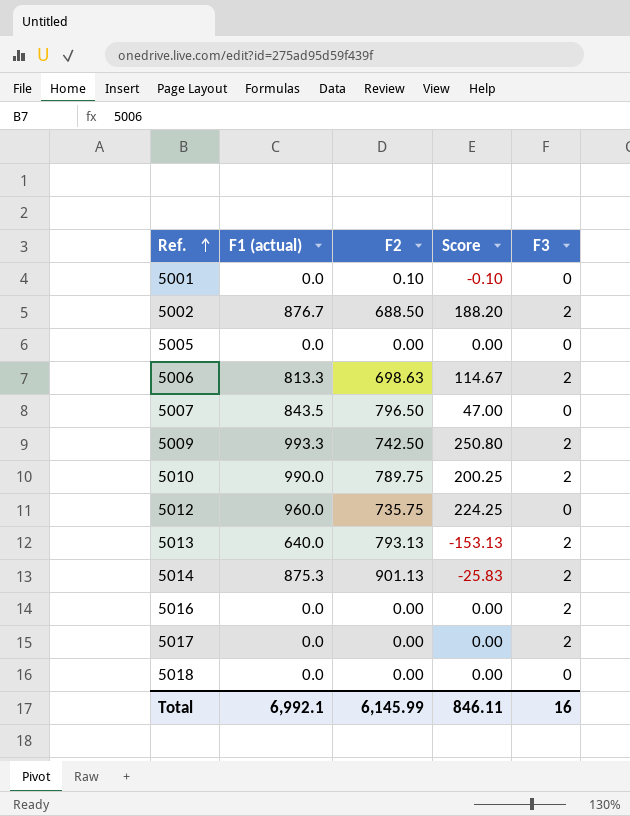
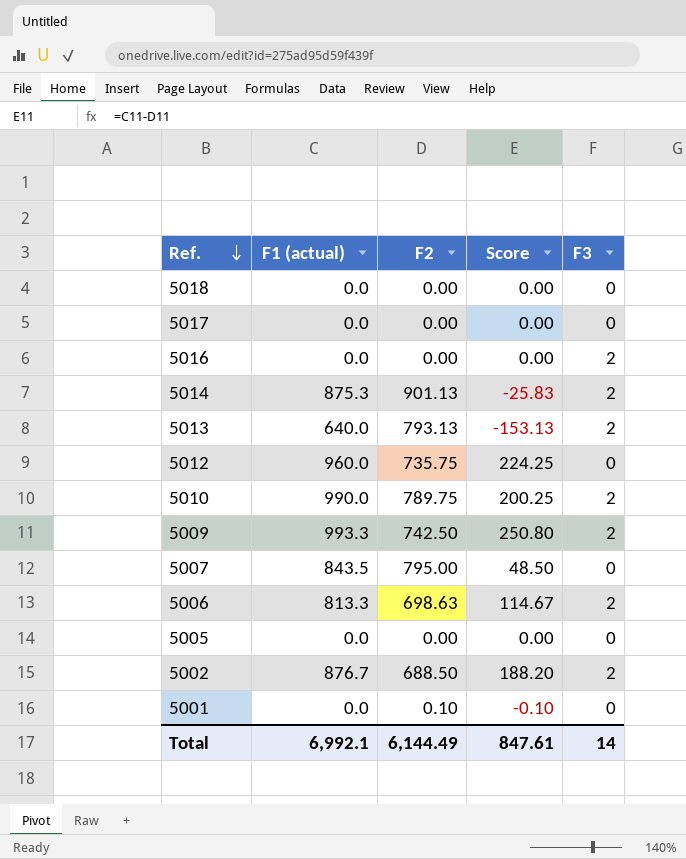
row order: Ref. ascending -> Ref. descending
5017 | F3: 2 -> 0
5007 | F2: 796.50 -> 795.00
5007 | Score: 47.00 -> 48.50
Total | F2: 6,145.99 -> 6,144.49
Total | Score: 846.11 -> 847.61
Total | F3: 16 -> 14

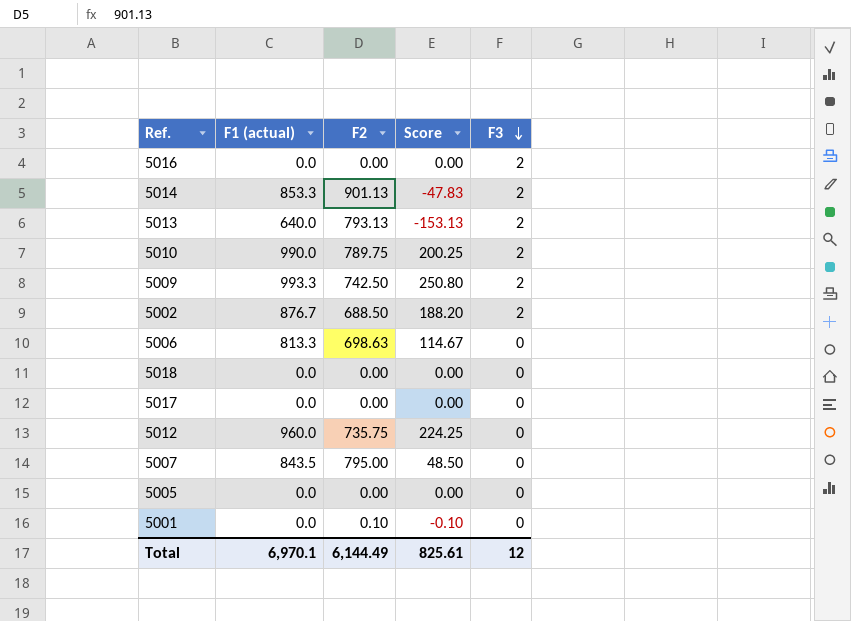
row order: Ref. descending -> F3 descending
5014 | F1 (actual): 875.3 -> 853.3
5014 | Score: -25.83 -> -47.83
5006 | F3: 2 -> 0
Total | F1 (actual): 6,992.1 -> 6,970.1
Total | Score: 847.61 -> 825.61
Total | F3: 14 -> 12

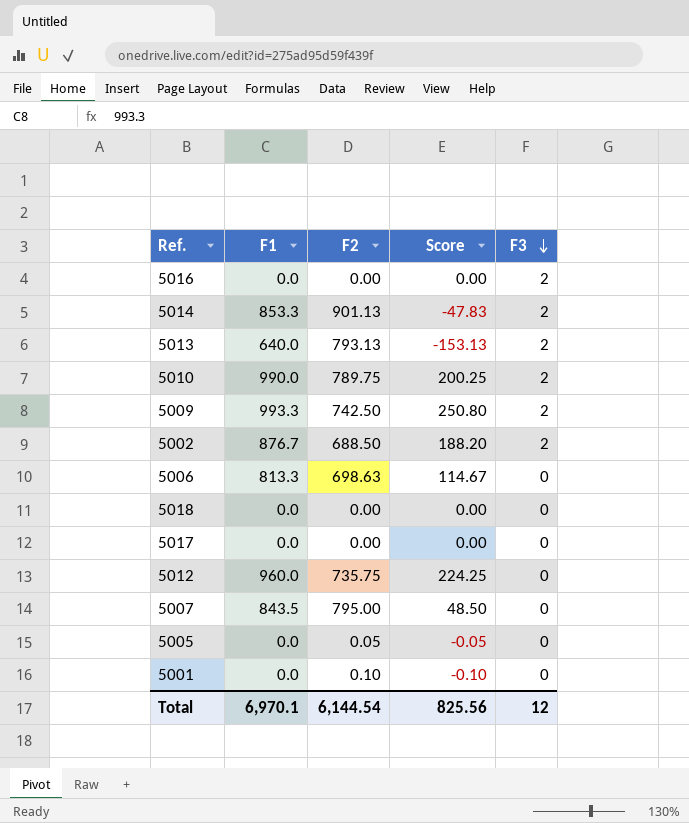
column name: F1 (actual) -> F1
5005 | F2: 0.00 -> 0.05
5005 | Score: 0.00 -> -0.05
Total | F2: 6,144.49 -> 6,144.54
Total | Score: 825.61 -> 825.56

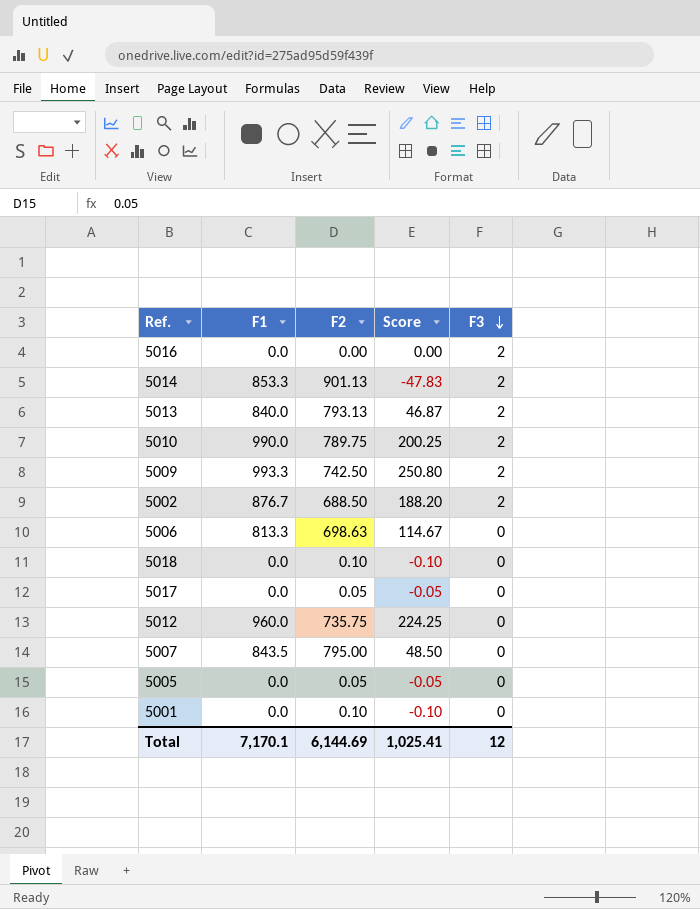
5013 | F1: 640.0 -> 840.0
5013 | Score: -153.13 -> 46.87
5018 | F2: 0.00 -> 0.10
5018 | Score: 0.00 -> -0.10
5017 | F2: 0.00 -> 0.05
5017 | Score: 0.00 -> -0.05
Total | F1: 6,970.1 -> 7,170.1
Total | F2: 6,144.54 -> 6,144.69
Total | Score: 825.56 -> 1,025.41

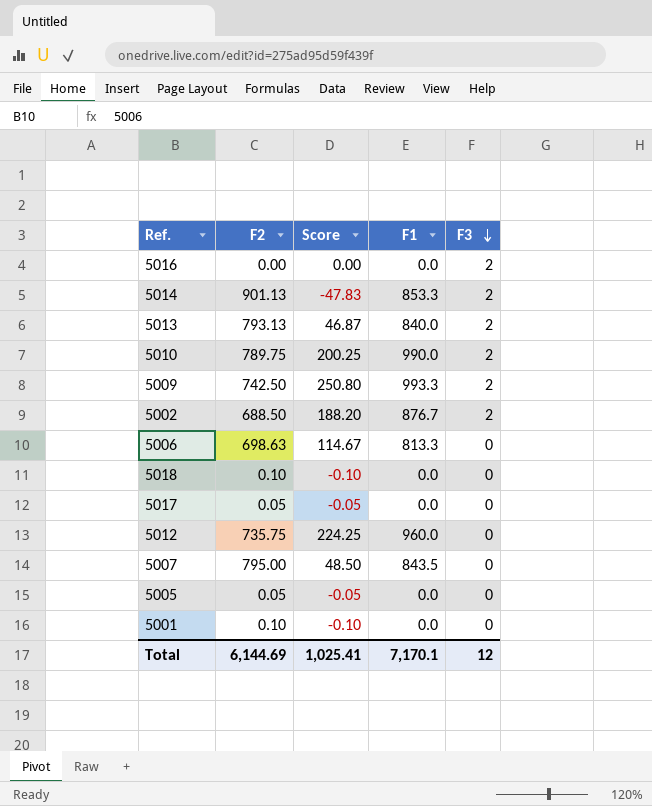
column F1 | position: 2 -> 4

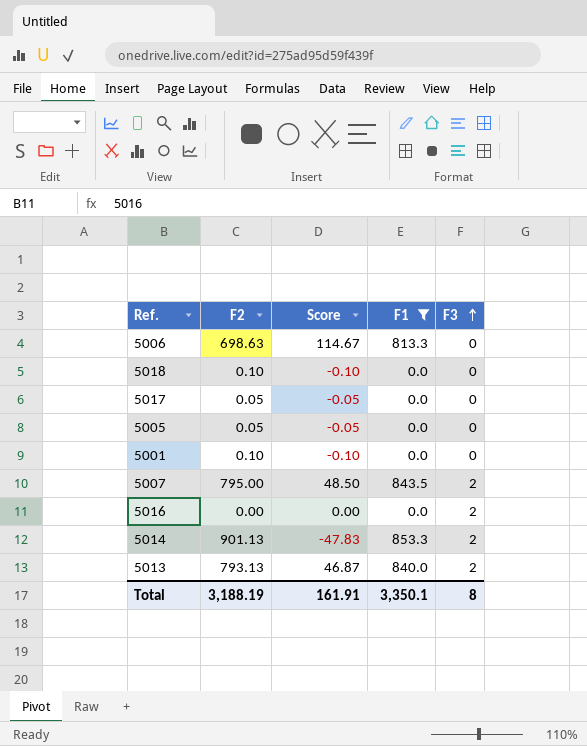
filter: none -> F1 <= 853.3
row order: F3 descending -> F3 ascending
5007 | F3: 0 -> 2
Total | F2: 6,144.69 -> 3,188.19
Total | Score: 1,025.41 -> 161.91
Total | F1: 7,170.1 -> 3,350.1
Total | F3: 12 -> 8

